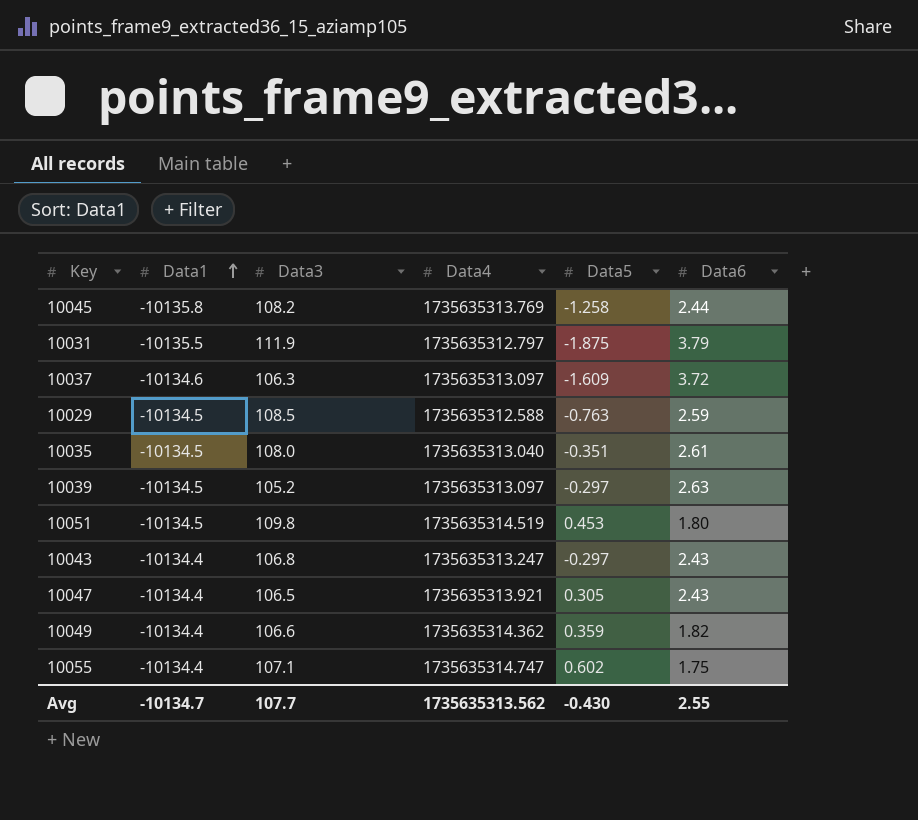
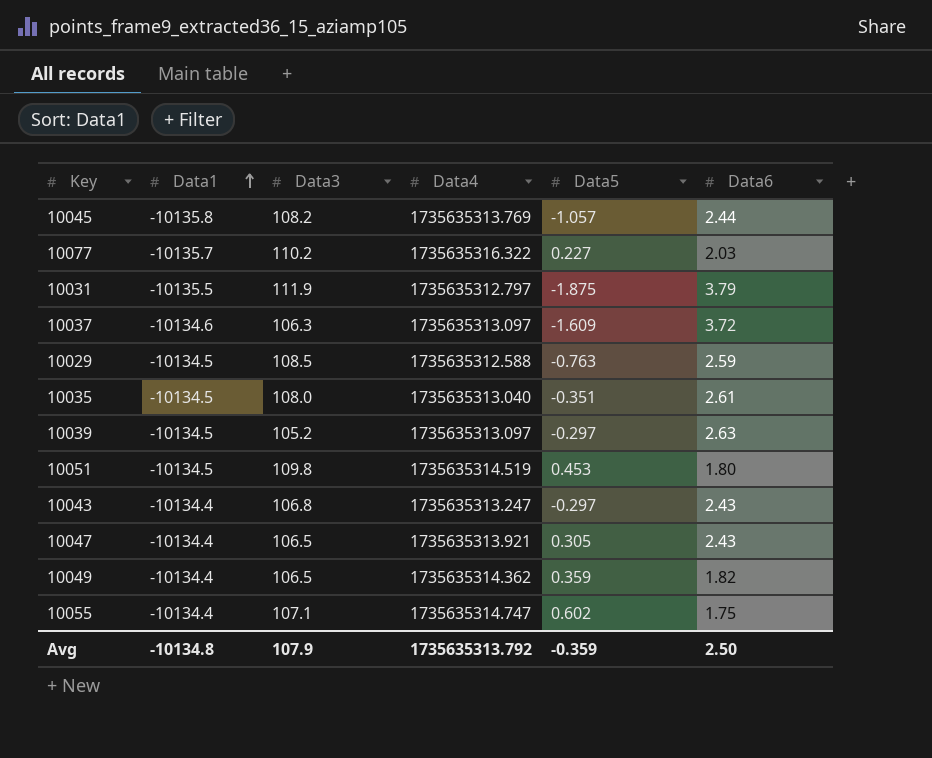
10045 | Data5: -1.258 -> -1.057
row 10077: none -> -10135.7 | 110.2 | 1735635316.322 | 0.227 | 2.03
10049 | Data3: 106.6 -> 106.5
Avg | Data1: -10134.7 -> -10134.8
Avg | Data3: 107.7 -> 107.9
Avg | Data4: 1735635313.562 -> 1735635313.792
Avg | Data5: -0.430 -> -0.359
Avg | Data6: 2.55 -> 2.50

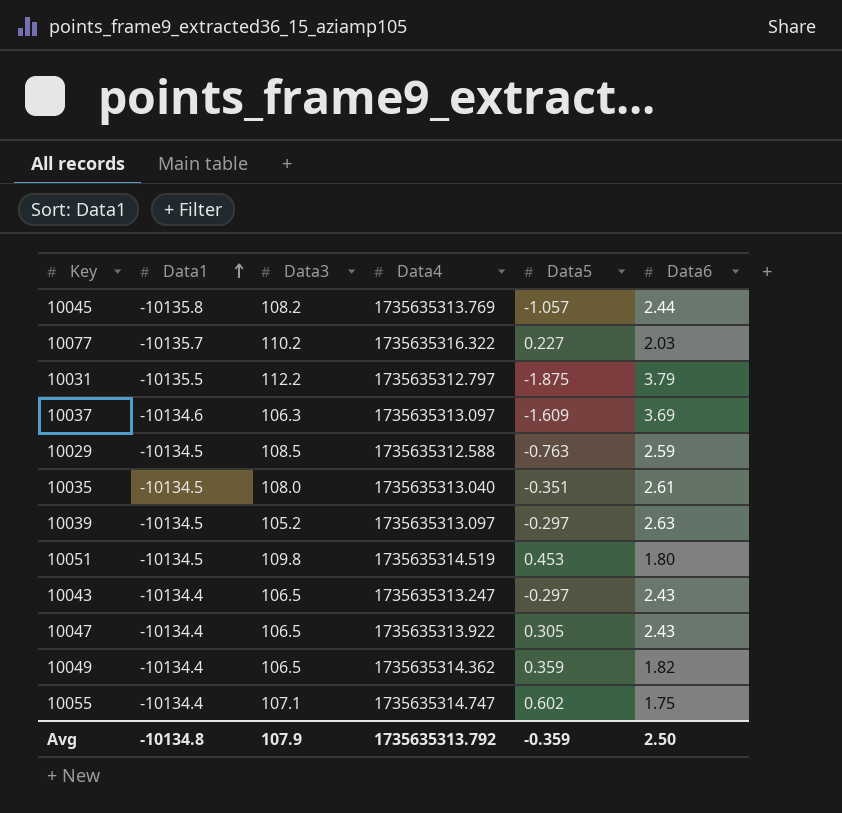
10031 | Data3: 111.9 -> 112.2
10037 | Data6: 3.72 -> 3.69
10043 | Data3: 106.8 -> 106.5
10047 | Data4: 1735635313.921 -> 1735635313.922

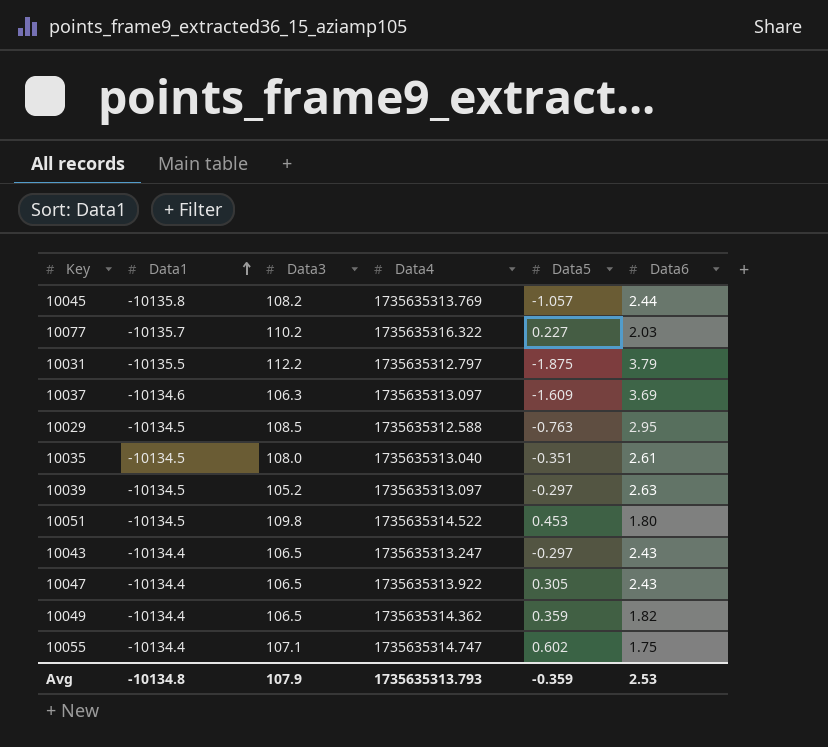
10029 | Data6: 2.59 -> 2.95
10051 | Data4: 1735635314.519 -> 1735635314.522
Avg | Data4: 1735635313.792 -> 1735635313.793
Avg | Data6: 2.50 -> 2.53

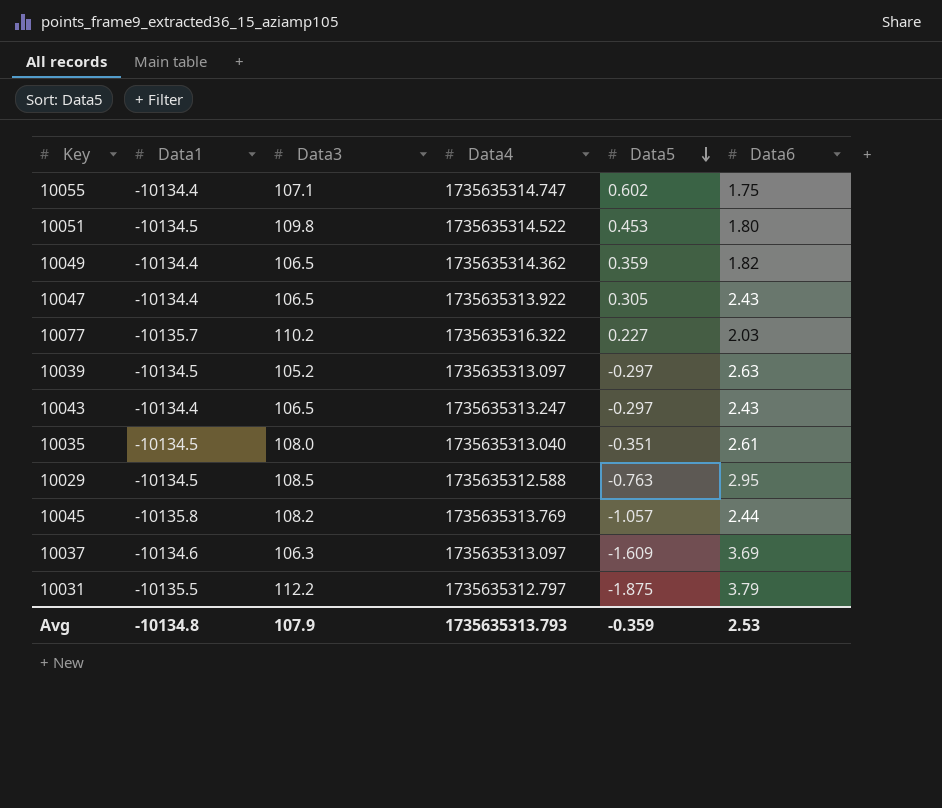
row order: Data1 ascending -> Data5 descending

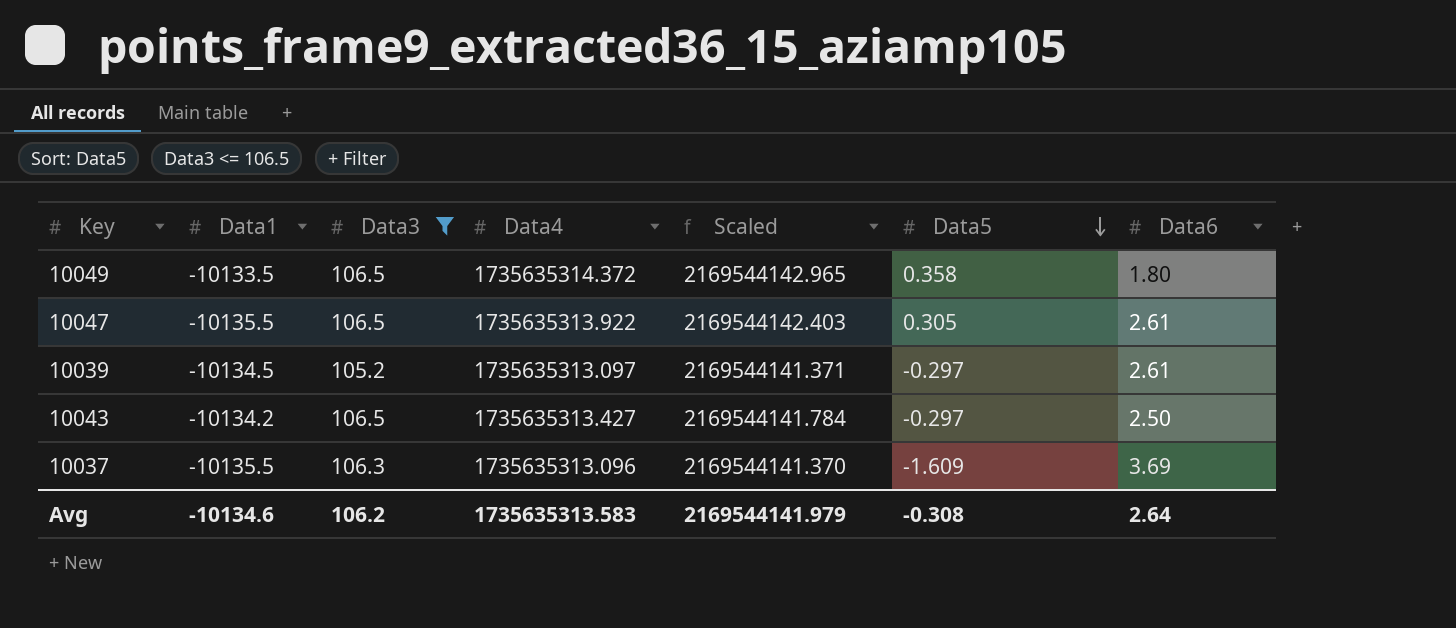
filter: none -> Data3 <= 106.5
column Scaled | formula: none -> [Data4] * 1.25
10049 | Data1: -10134.4 -> -10133.5
10049 | Data4: 1735635314.362 -> 1735635314.372
10049 | Data5: 0.359 -> 0.358
10049 | Data6: 1.82 -> 1.80
10047 | Data1: -10134.4 -> -10135.5
10047 | Data6: 2.43 -> 2.61
10039 | Data6: 2.63 -> 2.61
10043 | Data1: -10134.4 -> -10134.2
10043 | Data4: 1735635313.247 -> 1735635313.427
10043 | Data6: 2.43 -> 2.50
10037 | Data1: -10134.6 -> -10135.5
10037 | Data4: 1735635313.097 -> 1735635313.096
Avg | Data1: -10134.8 -> -10134.6
Avg | Data3: 107.9 -> 106.2
Avg | Data4: 1735635313.793 -> 1735635313.583
Avg | Data5: -0.359 -> -0.308
Avg | Data6: 2.53 -> 2.64

